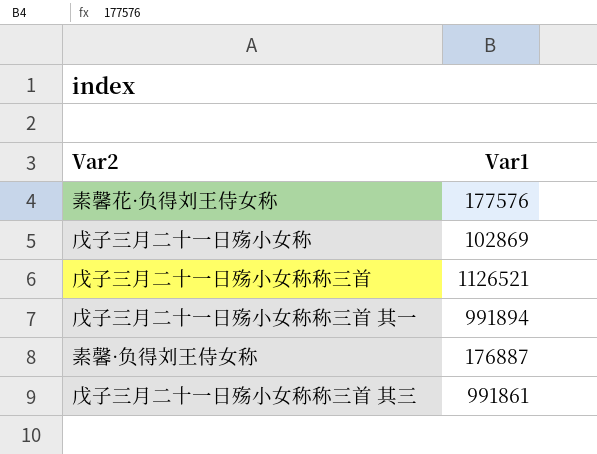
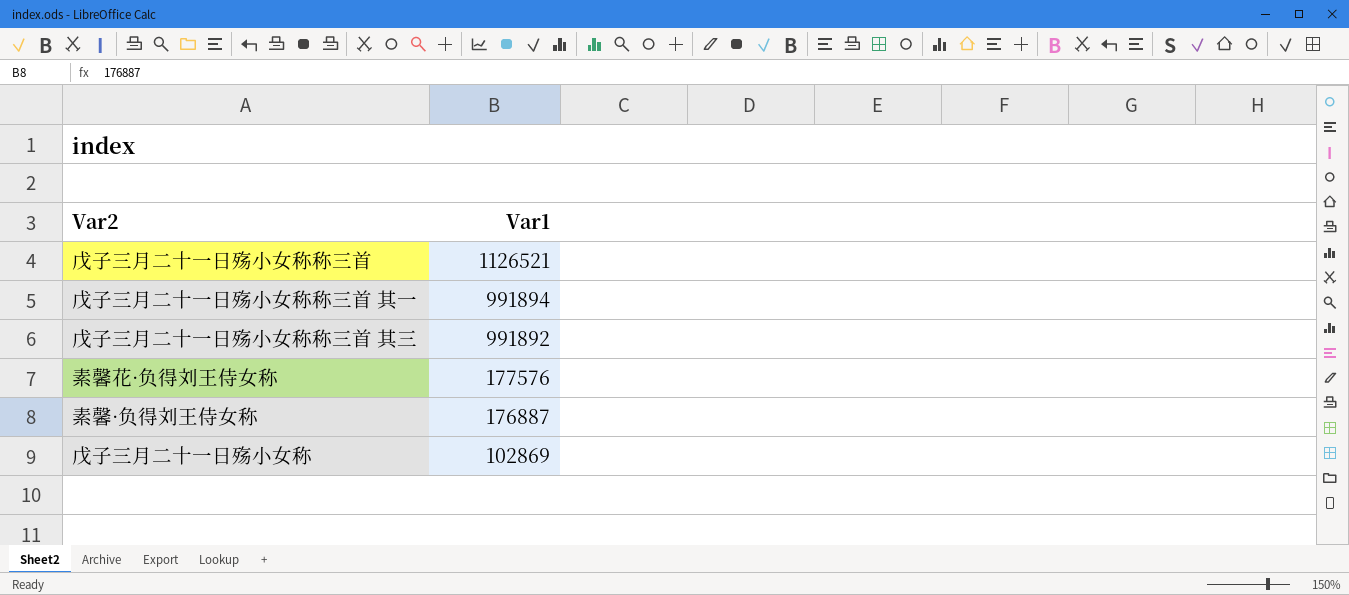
row order: none -> Var1 descending
戊子三月二十一日殇小女称称三首 其三 | Var1: 991861 -> 991892

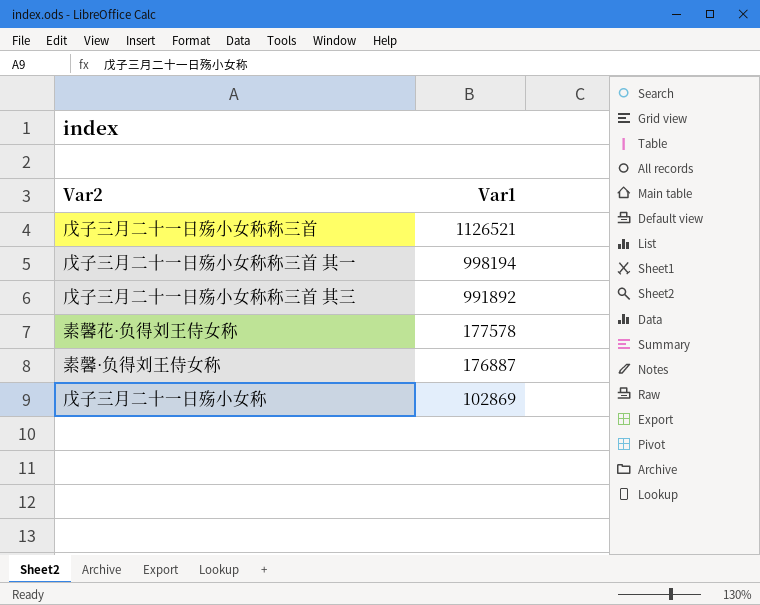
戊子三月二十一日殇小女称称三首 其一 | Var1: 991894 -> 998194
素馨花·负得刘王侍女称 | Var1: 177576 -> 177578

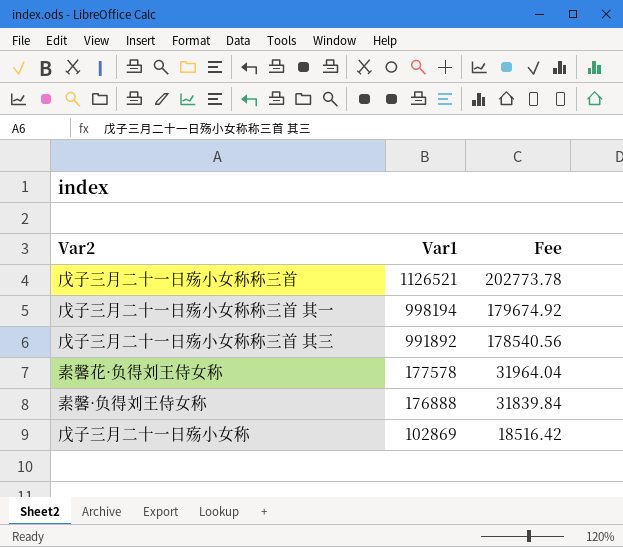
column Fee | formula: none -> [Var1] * 0.18
素馨·负得刘王侍女称 | Var1: 176887 -> 176888

